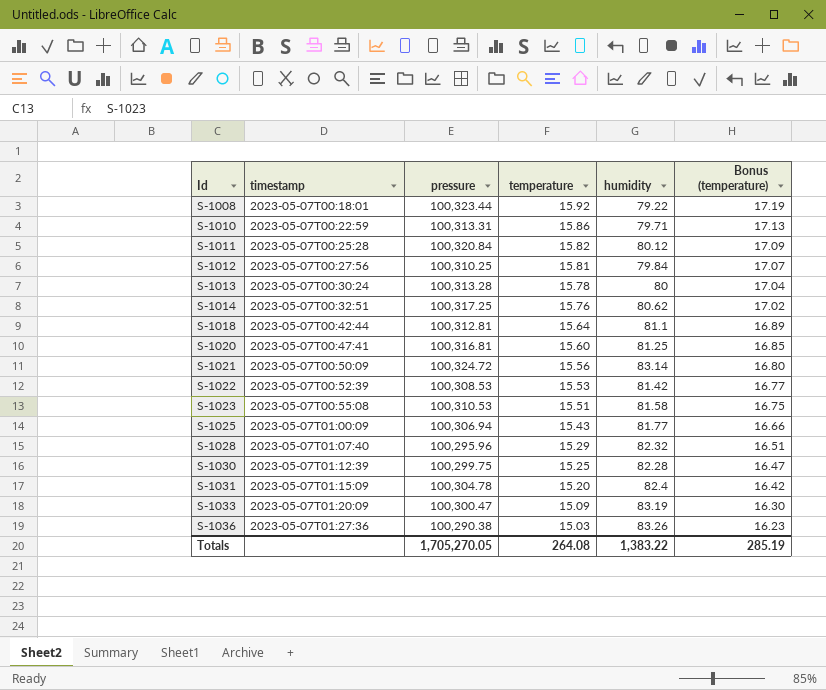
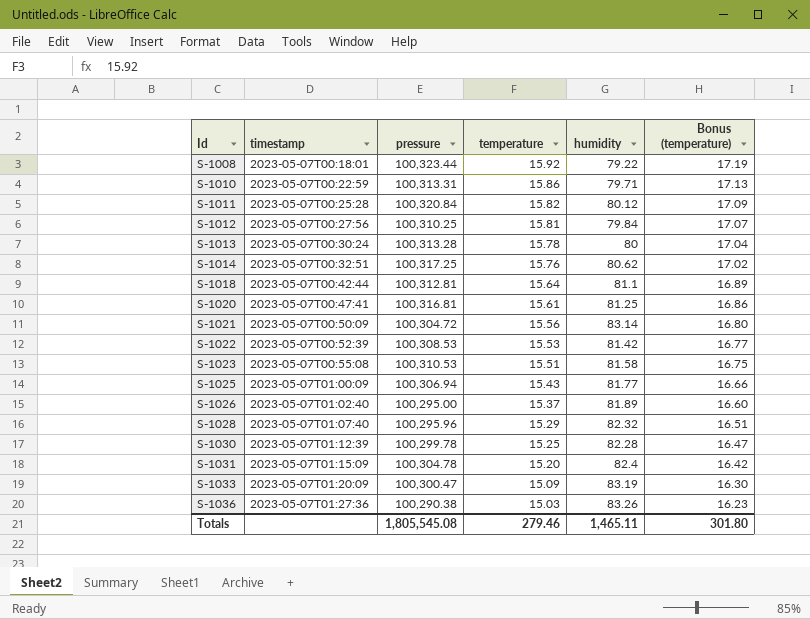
S-1020 | temperature: 15.60 -> 15.61
S-1020 | Bonus (temperature): 16.85 -> 16.86
S-1021 | pressure: 100,324.72 -> 100,304.72
row S-1026: none -> 2023-05-07T01:02:40 | 100,295.00 | 15.37 | 81.89 | 16.60
S-1030 | pressure: 100,299.75 -> 100,299.78
Totals | pressure: 1,705,270.05 -> 1,805,545.08
Totals | temperature: 264.08 -> 279.46
Totals | humidity: 1,383.22 -> 1,465.11
Totals | Bonus (temperature): 285.19 -> 301.80

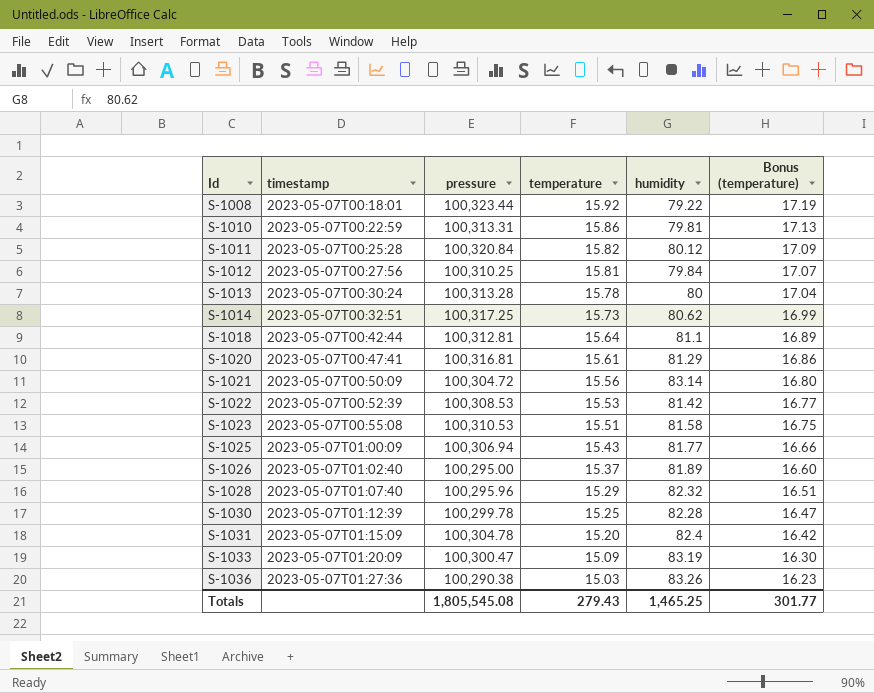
S-1010 | humidity: 79.71 -> 79.81
S-1014 | temperature: 15.76 -> 15.73
S-1014 | Bonus (temperature): 17.02 -> 16.99
S-1020 | humidity: 81.25 -> 81.29
Totals | temperature: 279.46 -> 279.43
Totals | humidity: 1,465.11 -> 1,465.25
Totals | Bonus (temperature): 301.80 -> 301.77

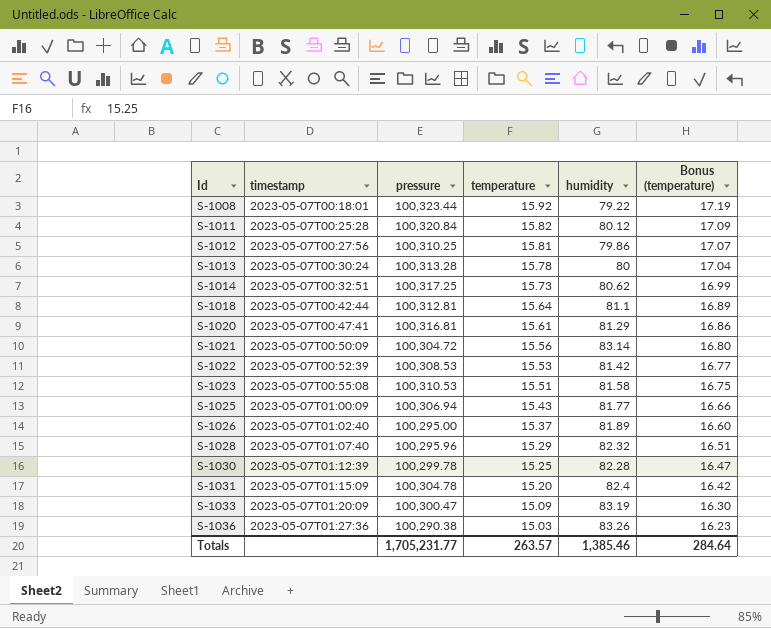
row S-1010: 2023-05-07T00:22:59 | 100,313.31 | 15.86 | 79.81 | 17.13 -> none
S-1012 | humidity: 79.84 -> 79.86
Totals | pressure: 1,805,545.08 -> 1,705,231.77
Totals | temperature: 279.43 -> 263.57
Totals | humidity: 1,465.25 -> 1,385.46
Totals | Bonus (temperature): 301.77 -> 284.64

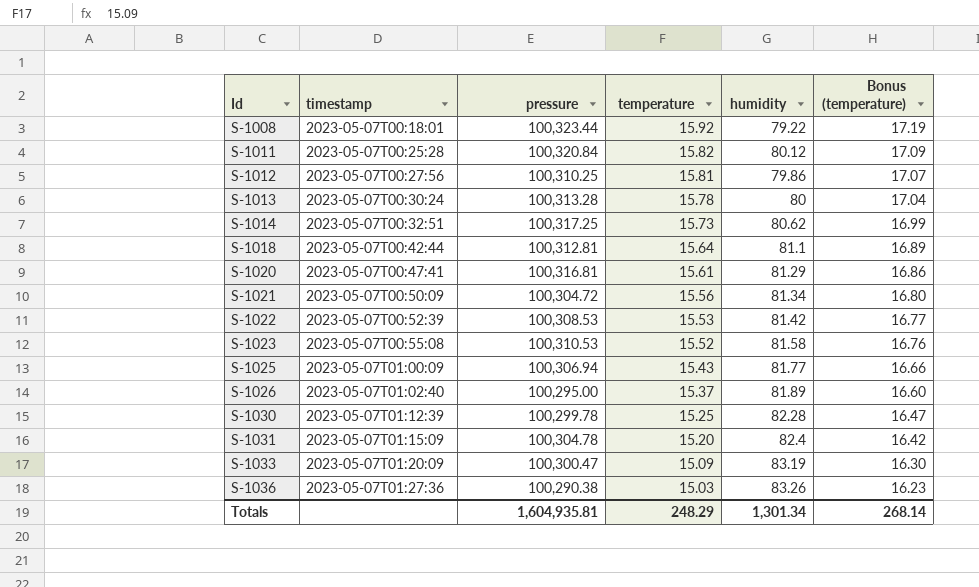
row S-1028: 2023-05-07T01:07:40 | 100,295.96 | 15.29 | 82.32 | 16.51 -> none
S-1021 | humidity: 83.14 -> 81.34
S-1023 | temperature: 15.51 -> 15.52
S-1023 | Bonus (temperature): 16.75 -> 16.76
Totals | pressure: 1,705,231.77 -> 1,604,935.81
Totals | temperature: 263.57 -> 248.29
Totals | humidity: 1,385.46 -> 1,301.34
Totals | Bonus (temperature): 284.64 -> 268.14

